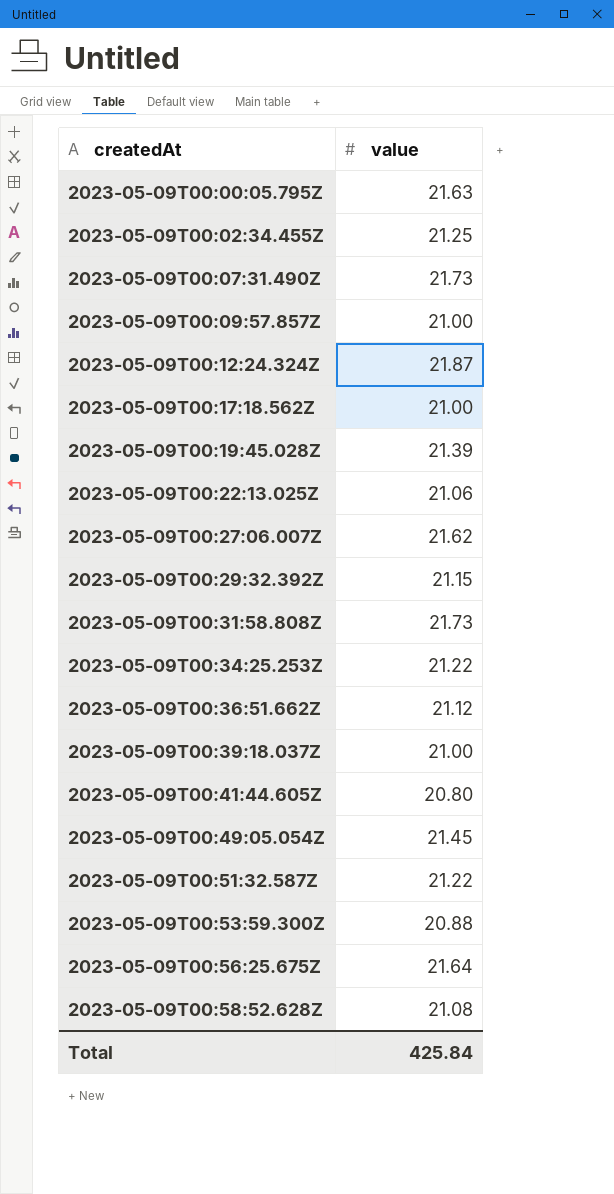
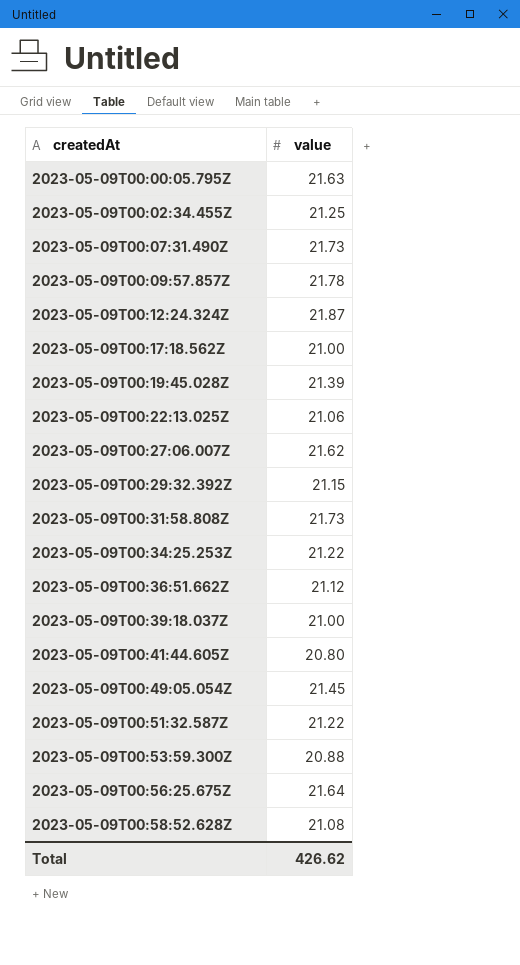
2023-05-09T00:09:57.857Z | value: 21.00 -> 21.78
Total | value: 425.84 -> 426.62

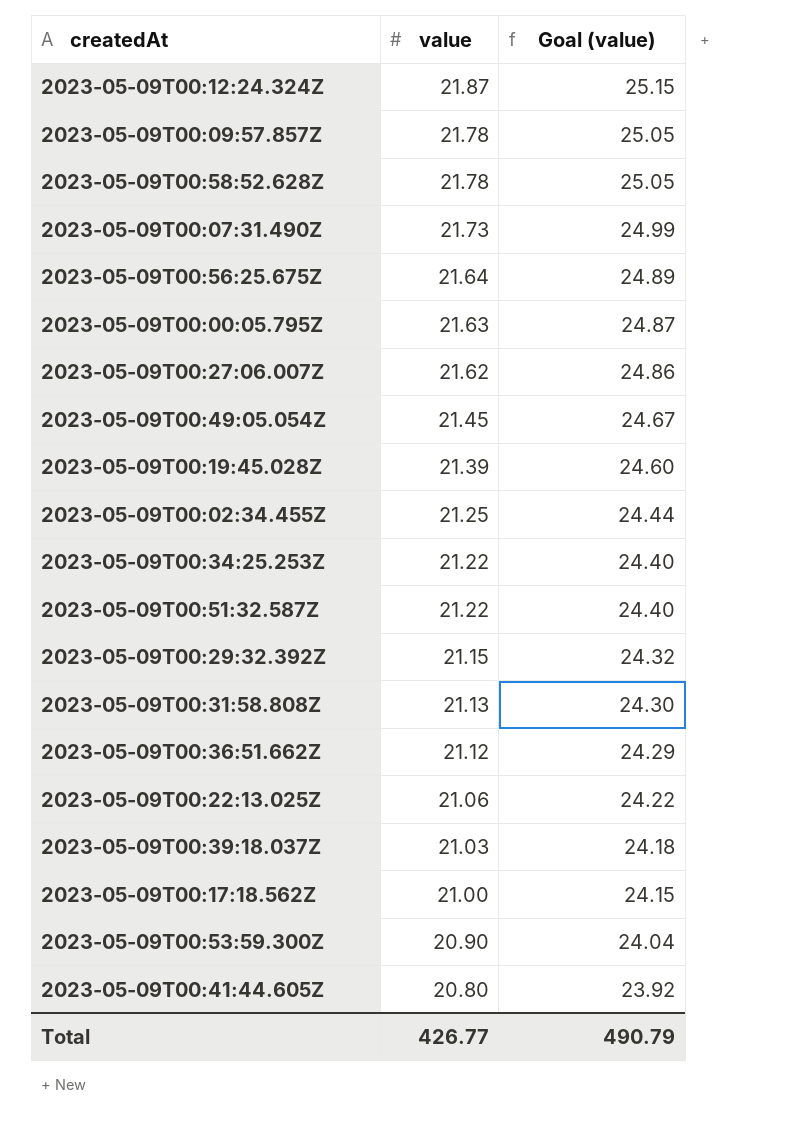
row order: createdAt ascending -> value descending
column Goal (value) | formula: none -> [value] * 1.15
2023-05-09T00:58:52.628Z | value: 21.08 -> 21.78
2023-05-09T00:31:58.808Z | value: 21.73 -> 21.13
2023-05-09T00:39:18.037Z | value: 21.00 -> 21.03
2023-05-09T00:53:59.300Z | value: 20.88 -> 20.90
Total | value: 426.62 -> 426.77

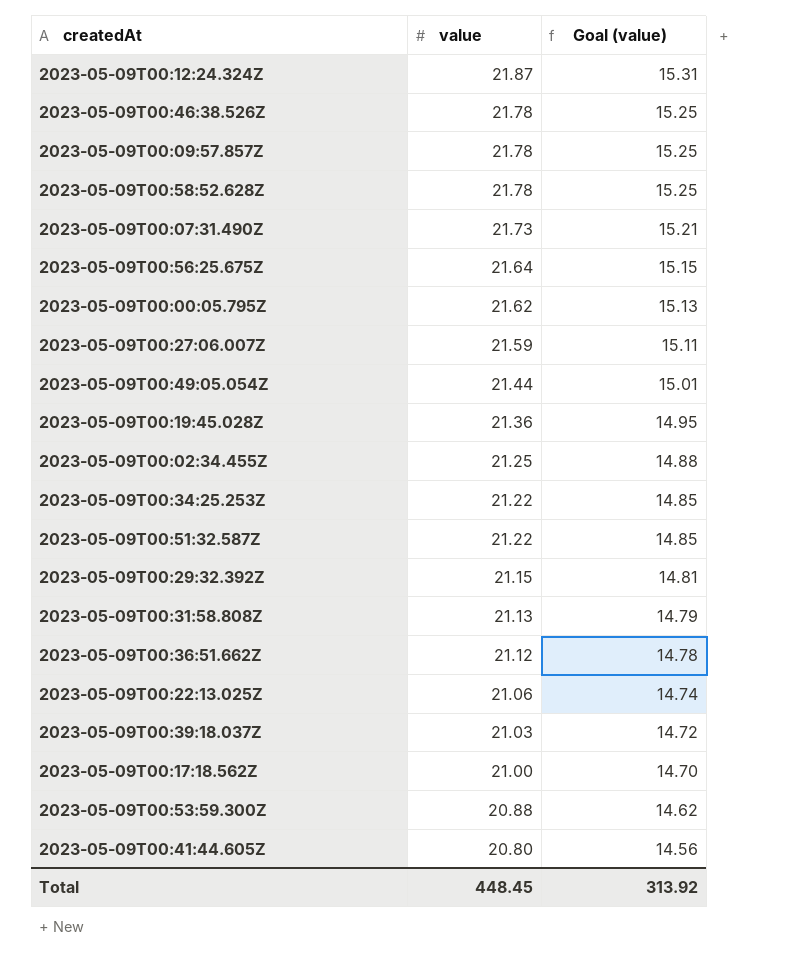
column Goal (value) | formula: [value] * 1.15 -> [value] * 0.7
row 2023-05-09T00:46:38.526Z: none -> 21.78 | 15.25
2023-05-09T00:00:05.795Z | value: 21.63 -> 21.62
2023-05-09T00:27:06.007Z | value: 21.62 -> 21.59
2023-05-09T00:49:05.054Z | value: 21.45 -> 21.44
2023-05-09T00:19:45.028Z | value: 21.39 -> 21.36
2023-05-09T00:53:59.300Z | value: 20.90 -> 20.88
Total | value: 426.77 -> 448.45
Total | Goal (value): 490.79 -> 313.92

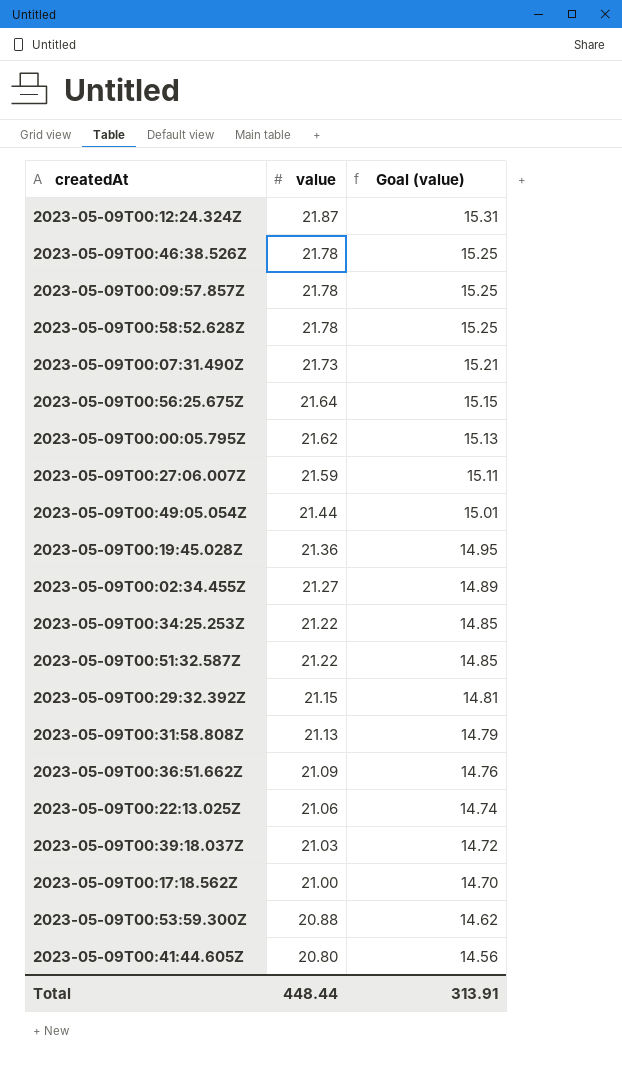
2023-05-09T00:02:34.455Z | value: 21.25 -> 21.27
2023-05-09T00:02:34.455Z | Goal (value): 14.88 -> 14.89
2023-05-09T00:36:51.662Z | value: 21.12 -> 21.09
2023-05-09T00:36:51.662Z | Goal (value): 14.78 -> 14.76
Total | value: 448.45 -> 448.44
Total | Goal (value): 313.92 -> 313.91

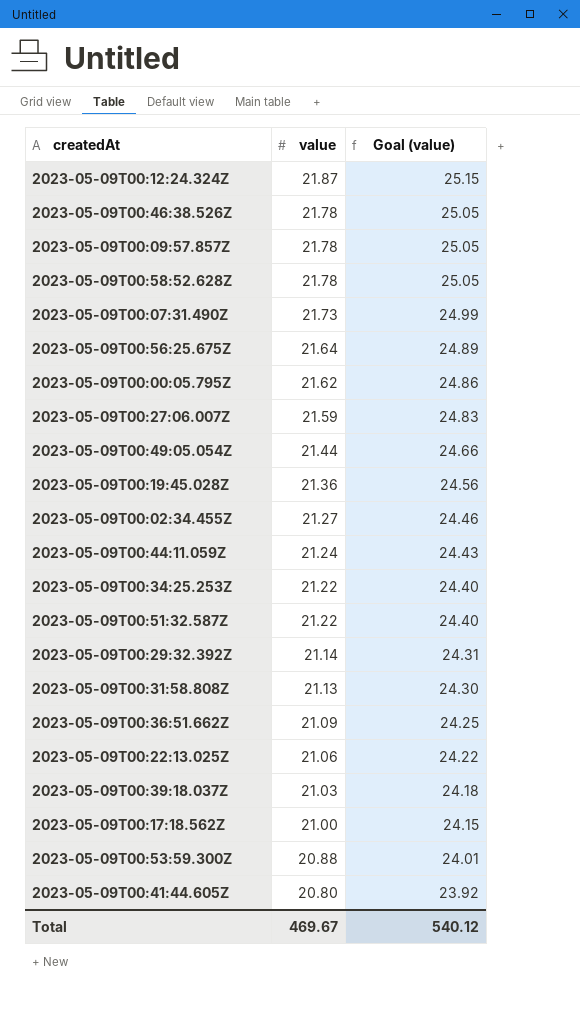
column Goal (value) | formula: [value] * 0.7 -> [value] * 1.15
row 2023-05-09T00:44:11.059Z: none -> 21.24 | 24.43
2023-05-09T00:29:32.392Z | value: 21.15 -> 21.14
Total | value: 448.44 -> 469.67
Total | Goal (value): 313.91 -> 540.12

